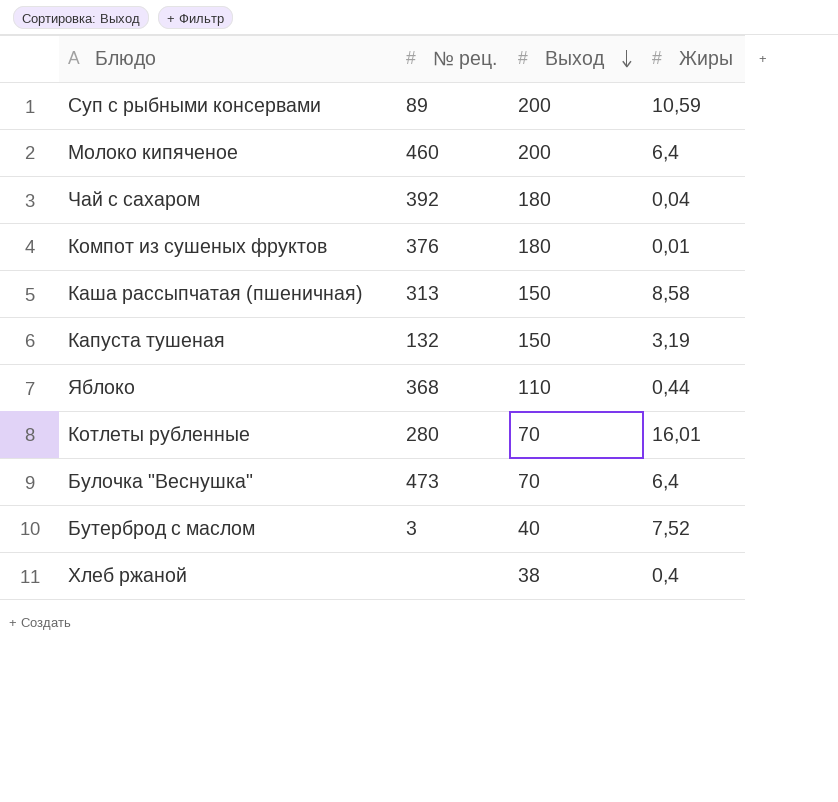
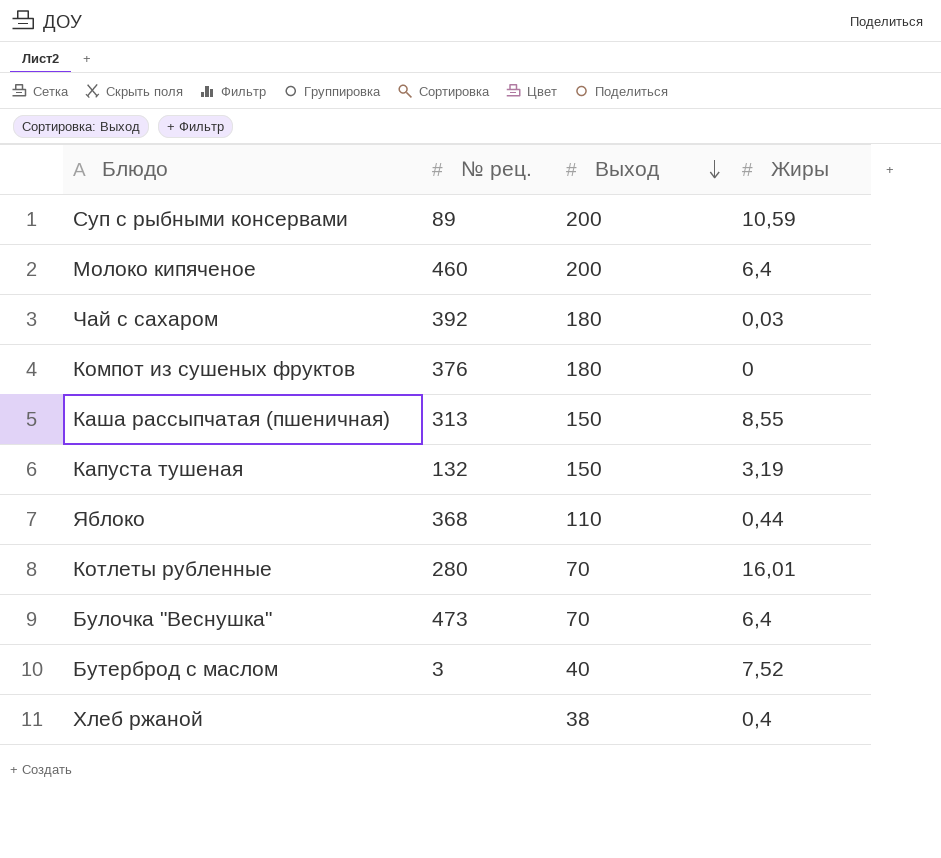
Чай с сахаром | Жиры: 0,04 -> 0,03
Компот из сушеных фруктов | Жиры: 0,01 -> 0
Каша рассыпчатая (пшеничная) | Жиры: 8,58 -> 8,55

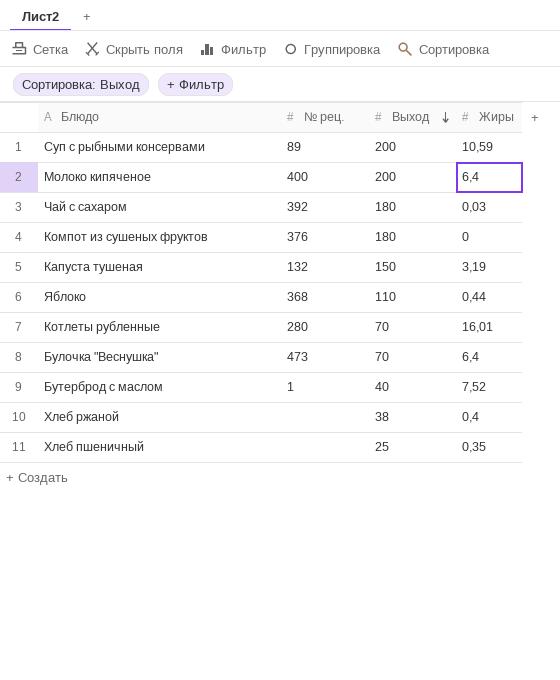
row Каша рассыпчатая (пшеничная): 313 | 150 | 8,55 -> none
Молоко кипяченое | № рец.: 460 -> 400
Бутерброд с маслом | № рец.: 3 -> 1
row Хлеб пшеничный: none -> none | 25 | 0,35

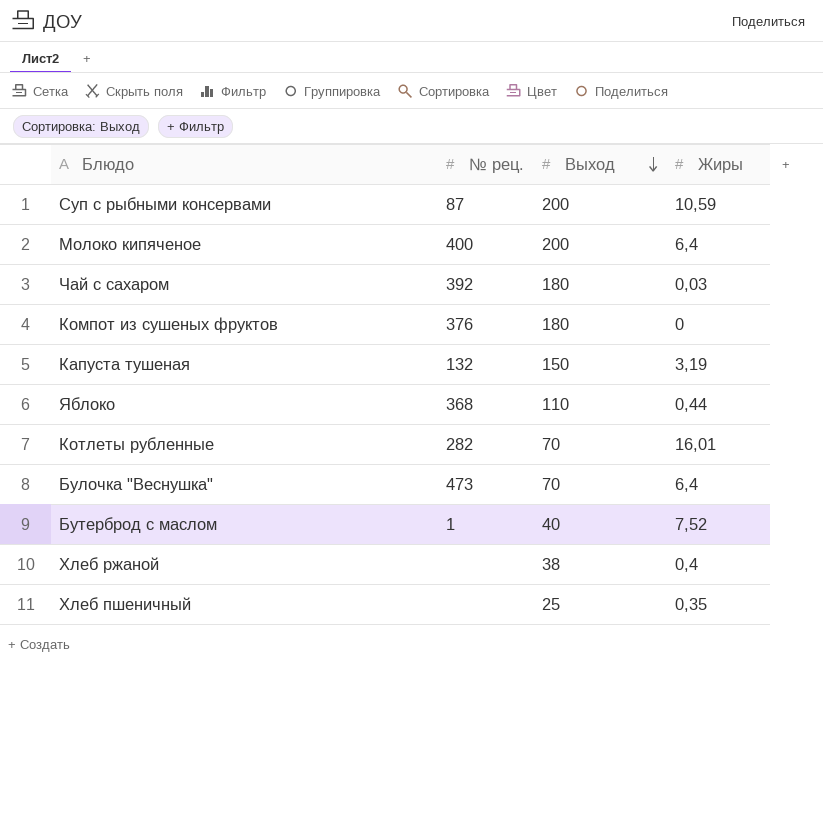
Суп с рыбными консервами | № рец.: 89 -> 87
Котлеты рубленные | № рец.: 280 -> 282

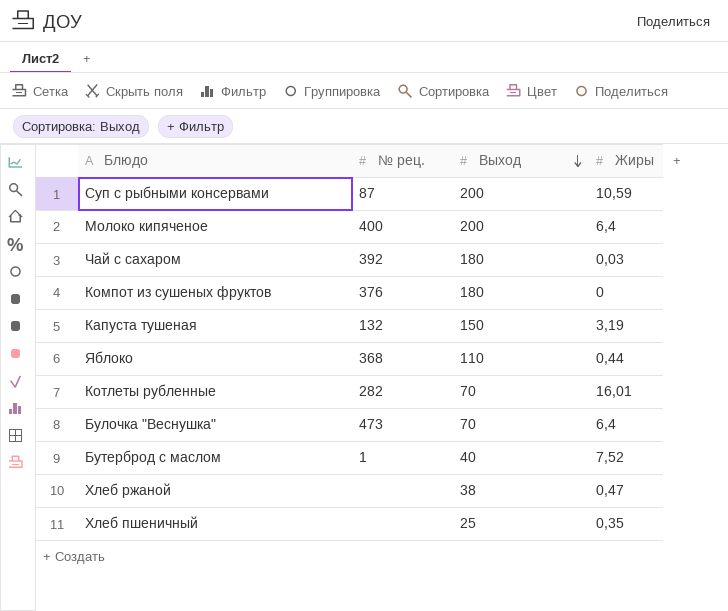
Хлеб ржаной | Жиры: 0,4 -> 0,47

